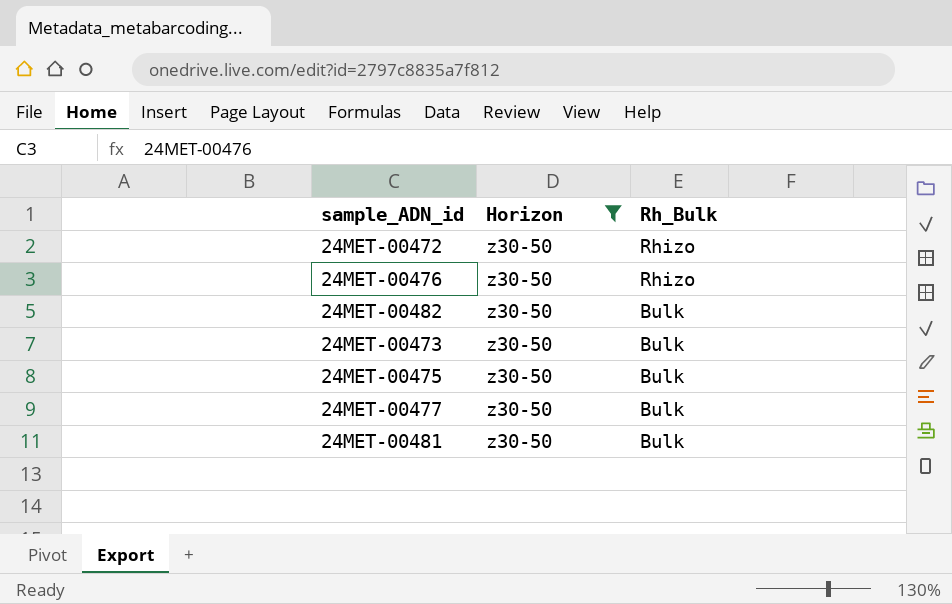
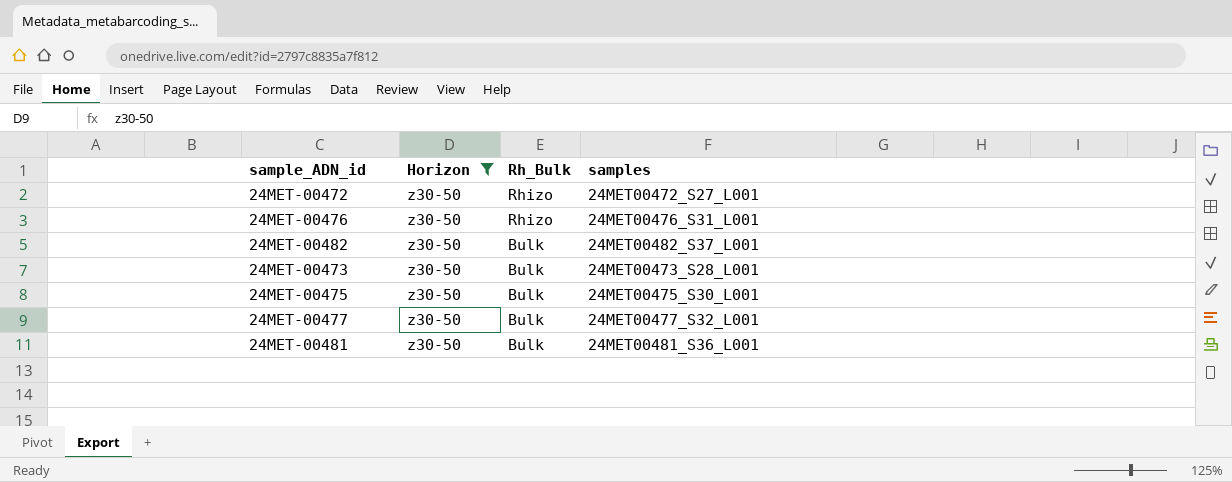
column samples | position: none -> 4

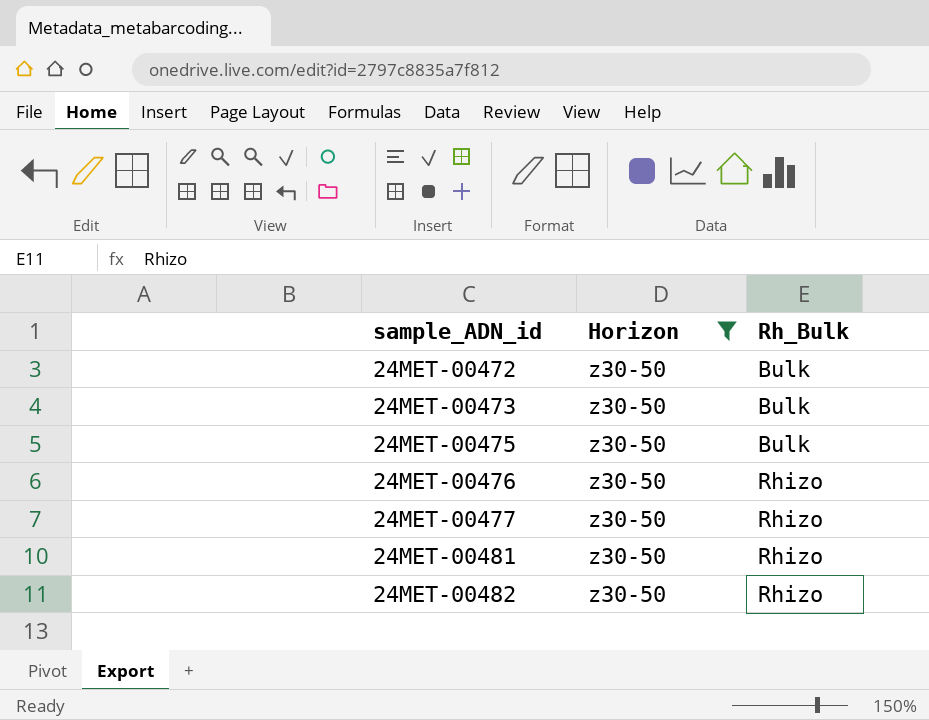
row order: Rh_Bulk descending -> sample_ADN_id ascending
column samples | position: 4 -> none
24MET-00472 | Rh_Bulk: Rhizo -> Bulk
24MET-00477 | Rh_Bulk: Bulk -> Rhizo
24MET-00481 | Rh_Bulk: Bulk -> Rhizo
24MET-00482 | Rh_Bulk: Bulk -> Rhizo

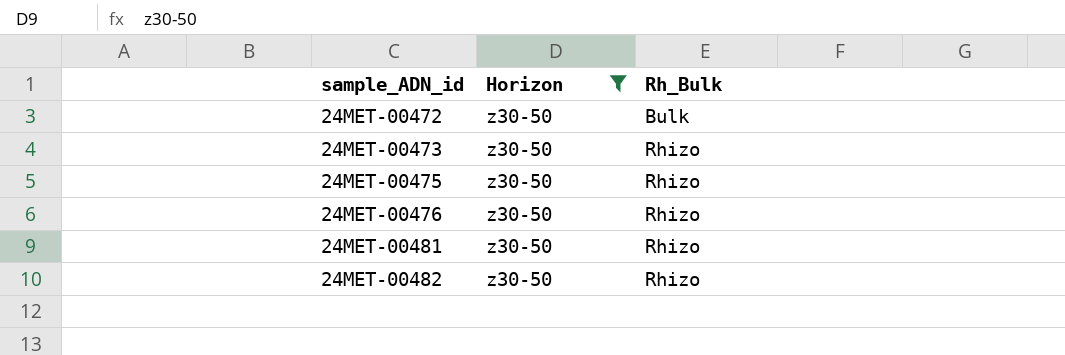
row 24MET-00477: z30-50 | Rhizo -> none
24MET-00473 | Rh_Bulk: Bulk -> Rhizo
24MET-00475 | Rh_Bulk: Bulk -> Rhizo

